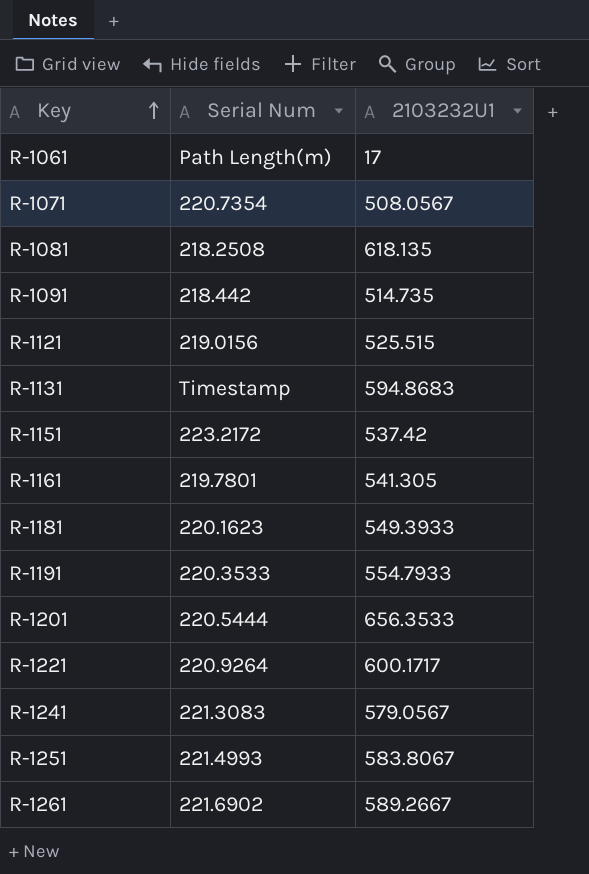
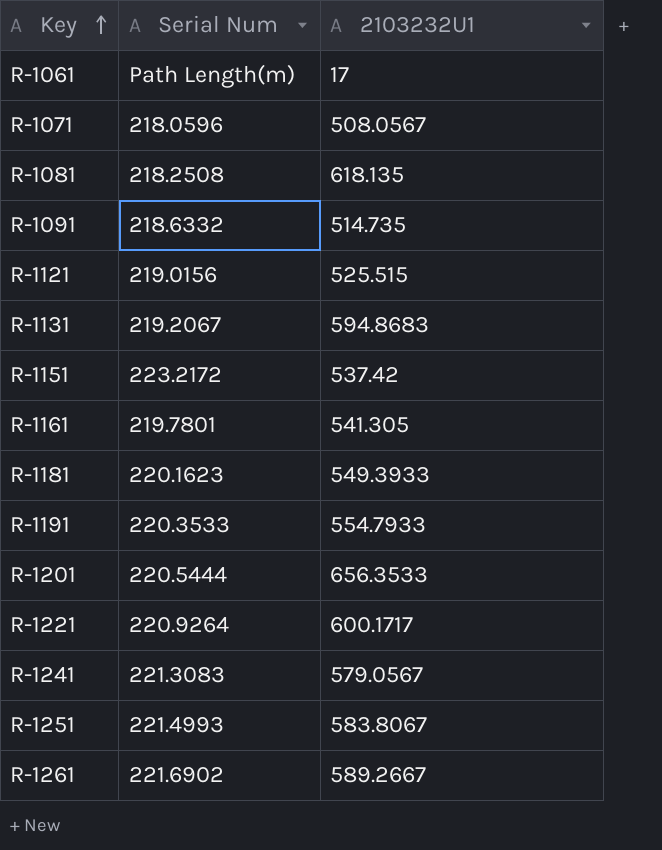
R-1071 | Serial Num: 220.7354 -> 218.0596
R-1091 | Serial Num: 218.442 -> 218.6332
R-1131 | Serial Num: Timestamp -> 219.2067

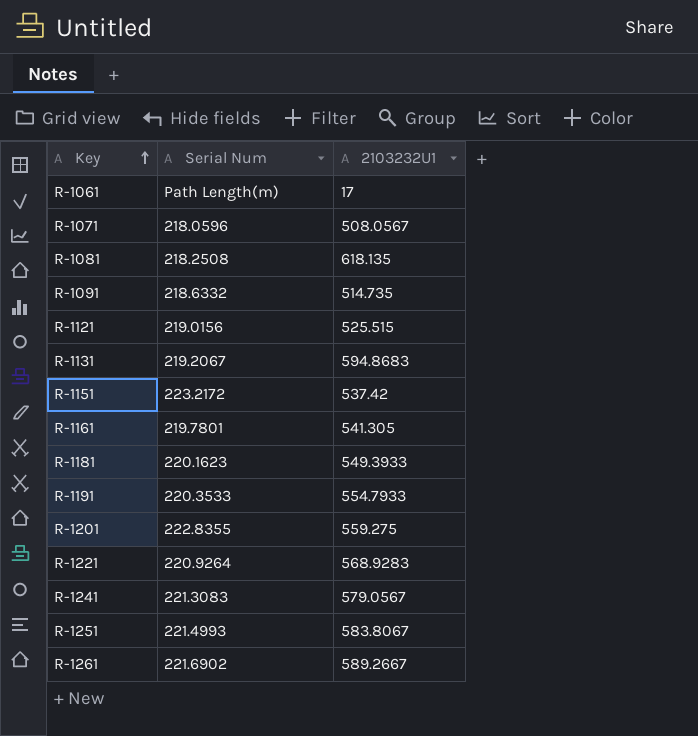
R-1201 | Serial Num: 220.5444 -> 222.8355
R-1201 | 2103232U1: 656.3533 -> 559.275
R-1221 | 2103232U1: 600.1717 -> 568.9283

